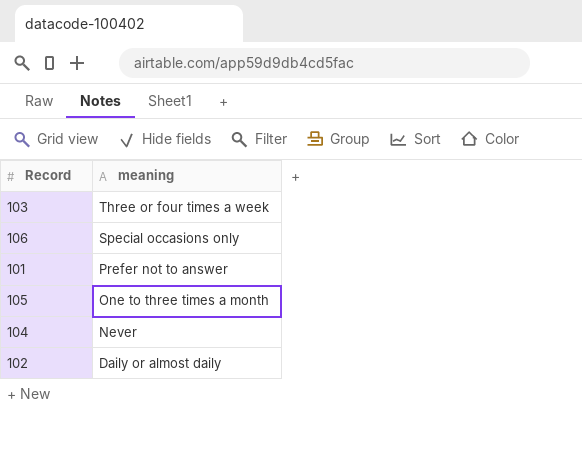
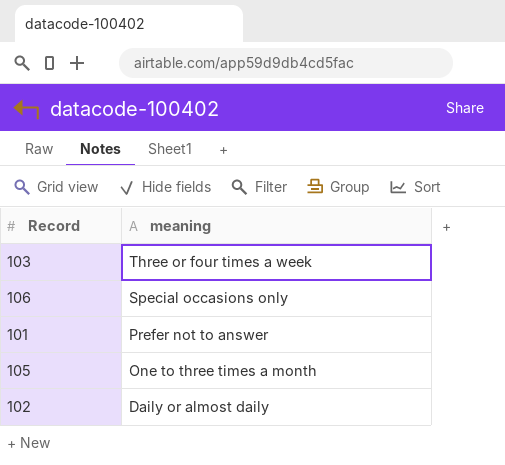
row 104: Never -> none

